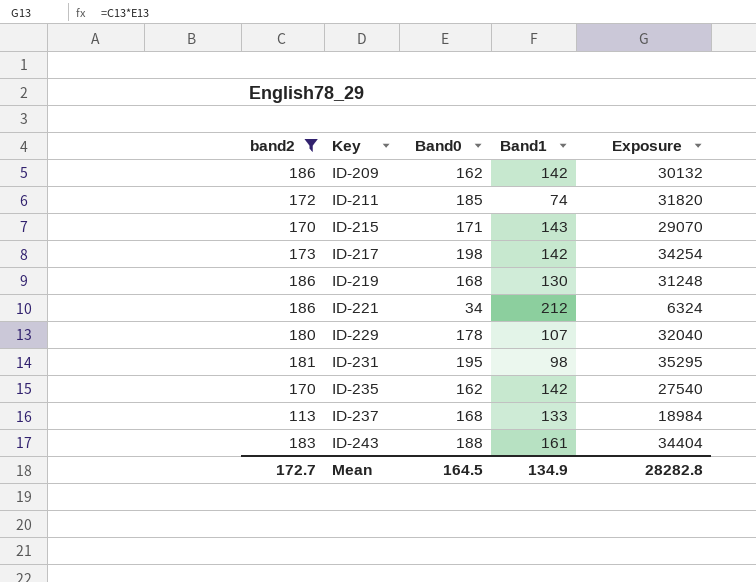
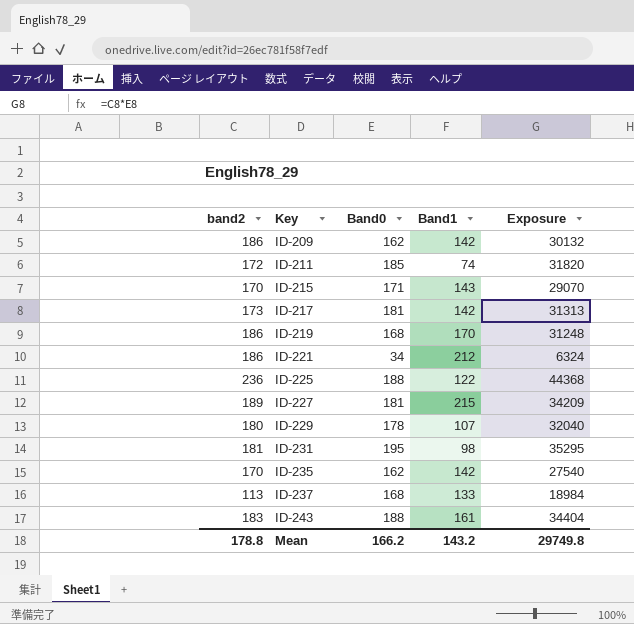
filter: band2 <= 186 -> none
ID-217 | Band0: 198 -> 181
ID-217 | Exposure: 34254 -> 31313
ID-219 | Band1: 130 -> 170
Mean | band2: 172.7 -> 178.8
Mean | Band0: 164.5 -> 166.2
Mean | Band1: 134.9 -> 143.2
Mean | Exposure: 28282.8 -> 29749.8

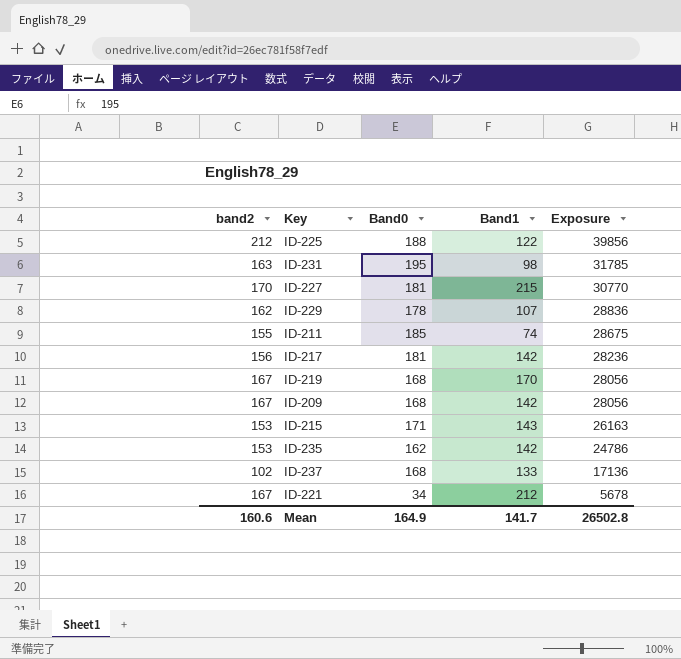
row order: Key ascending -> Exposure descending
row ID-243: 183 | 188 | 161 | 34404 -> none
ID-225 | band2: 236 -> 212
ID-225 | Exposure: 44368 -> 39856
ID-231 | band2: 181 -> 163
ID-231 | Exposure: 35295 -> 31785
ID-227 | band2: 189 -> 170
ID-227 | Exposure: 34209 -> 30770
ID-229 | band2: 180 -> 162
ID-229 | Exposure: 32040 -> 28836
ID-211 | band2: 172 -> 155
ID-211 | Exposure: 31820 -> 28675
ID-217 | band2: 173 -> 156
ID-217 | Exposure: 31313 -> 28236
ID-219 | band2: 186 -> 167
ID-219 | Exposure: 31248 -> 28056
ID-209 | band2: 186 -> 167
ID-209 | Band0: 162 -> 168
ID-209 | Exposure: 30132 -> 28056
ID-215 | band2: 170 -> 153
ID-215 | Exposure: 29070 -> 26163
ID-235 | band2: 170 -> 153
ID-235 | Exposure: 27540 -> 24786
ID-237 | band2: 113 -> 102
ID-237 | Exposure: 18984 -> 17136
ID-221 | band2: 186 -> 167
ID-221 | Exposure: 6324 -> 5678
Mean | band2: 178.8 -> 160.6
Mean | Band0: 166.2 -> 164.9
Mean | Band1: 143.2 -> 141.7
Mean | Exposure: 29749.8 -> 26502.8

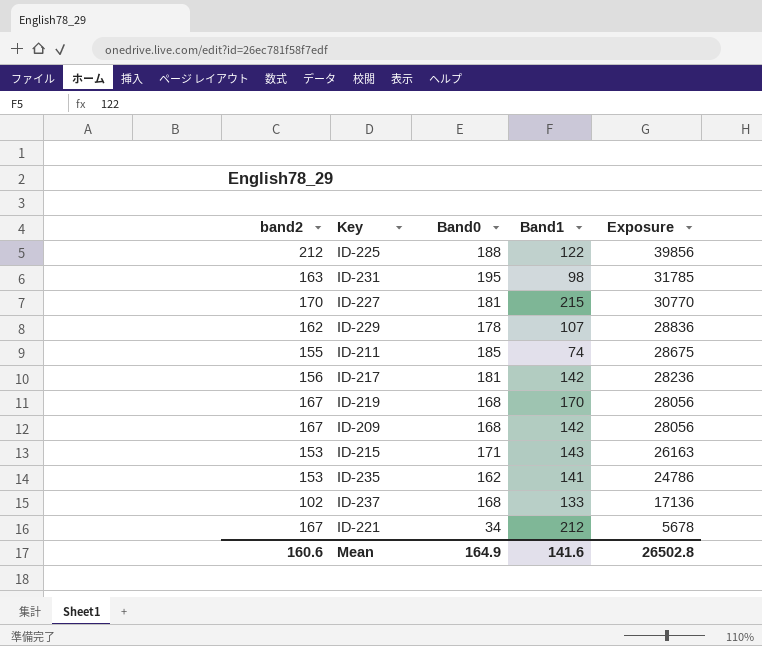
ID-235 | Band1: 142 -> 141
Mean | Band1: 141.7 -> 141.6

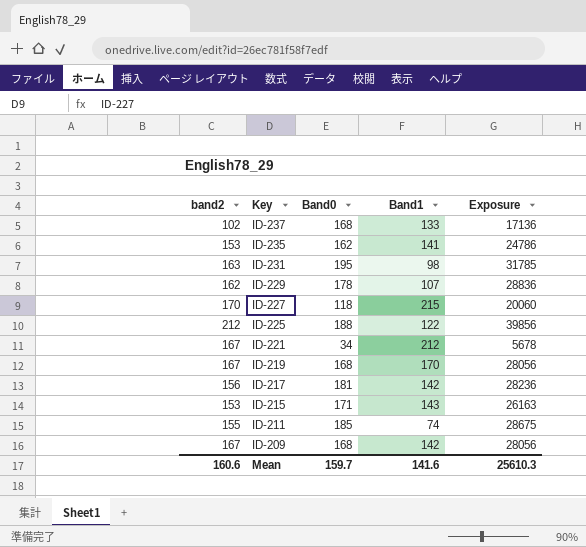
row order: Exposure descending -> Key descending
ID-227 | Band0: 181 -> 118
ID-227 | Exposure: 30770 -> 20060
Mean | Band0: 164.9 -> 159.7
Mean | Exposure: 26502.8 -> 25610.3

